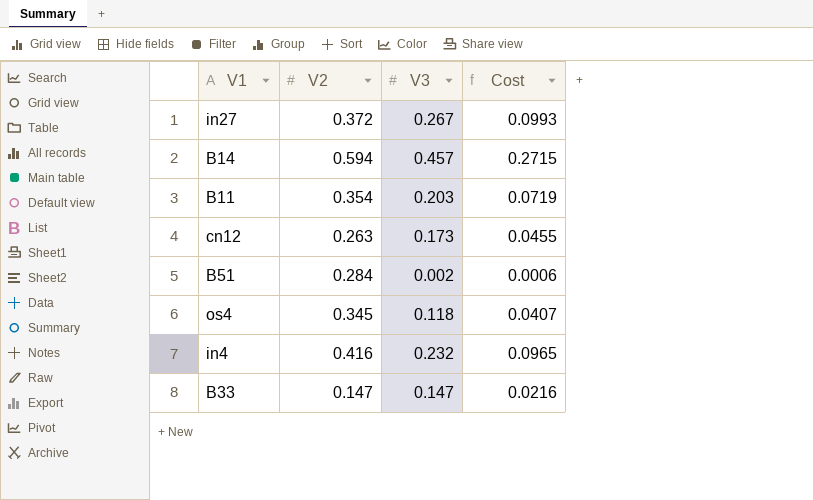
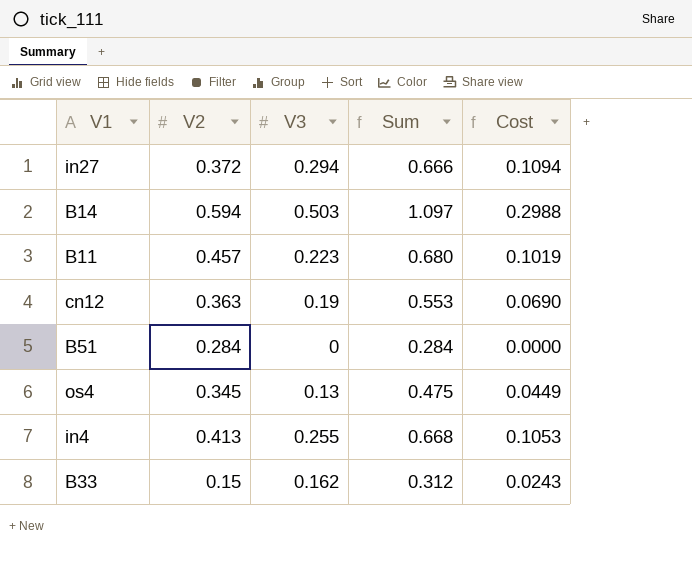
column Sum | formula: none -> [V2] + [V3]
in27 | V3: 0.267 -> 0.294
in27 | Cost: 0.0993 -> 0.1094
B14 | V3: 0.457 -> 0.503
B14 | Cost: 0.2715 -> 0.2988
B11 | V2: 0.354 -> 0.457
B11 | V3: 0.203 -> 0.223
B11 | Cost: 0.0719 -> 0.1019
cn12 | V2: 0.263 -> 0.363
cn12 | V3: 0.173 -> 0.19
cn12 | Cost: 0.0455 -> 0.0690
B51 | V3: 0.002 -> 0
B51 | Cost: 0.0006 -> 0.0000
os4 | V3: 0.118 -> 0.13
os4 | Cost: 0.0407 -> 0.0449
in4 | V2: 0.416 -> 0.413
in4 | V3: 0.232 -> 0.255
in4 | Cost: 0.0965 -> 0.1053
B33 | V2: 0.147 -> 0.15
B33 | V3: 0.147 -> 0.162
B33 | Cost: 0.0216 -> 0.0243

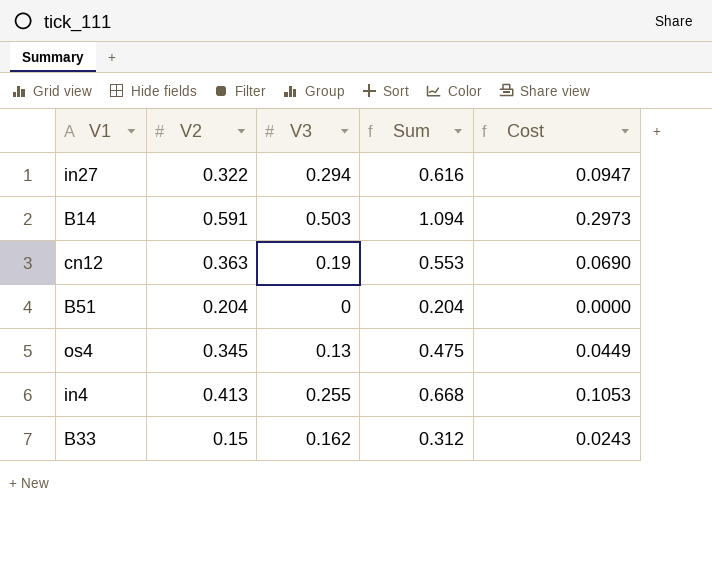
row B11: 0.457 | 0.223 | 0.680 | 0.1019 -> none
in27 | V2: 0.372 -> 0.322
in27 | Sum: 0.666 -> 0.616
in27 | Cost: 0.1094 -> 0.0947
B14 | V2: 0.594 -> 0.591
B14 | Sum: 1.097 -> 1.094
B14 | Cost: 0.2988 -> 0.2973
B51 | V2: 0.284 -> 0.204
B51 | Sum: 0.284 -> 0.204

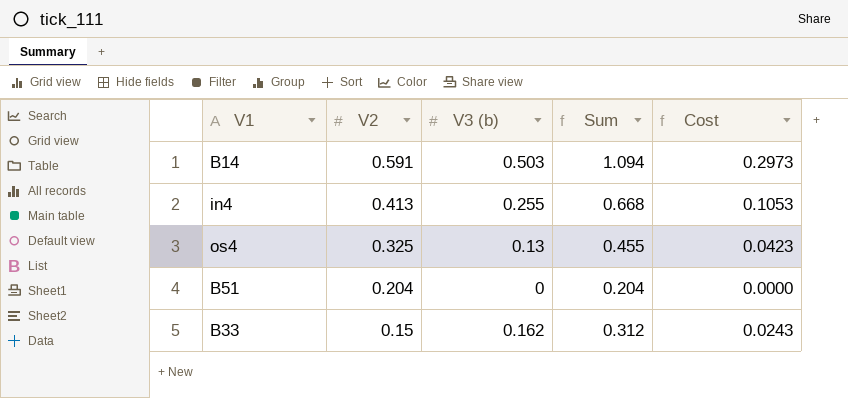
row order: none -> V2 descending
column name: V3 -> V3 (b)
row in27: 0.322 | 0.294 | 0.616 | 0.0947 -> none
row cn12: 0.363 | 0.19 | 0.553 | 0.0690 -> none
os4 | V2: 0.345 -> 0.325
os4 | Sum: 0.475 -> 0.455
os4 | Cost: 0.0449 -> 0.0423

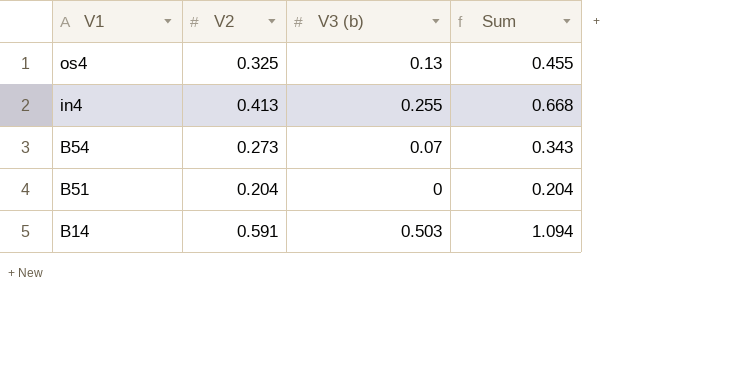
row order: V2 descending -> V1 descending
column Cost | formula: [V2] * [V3 (b)] -> none
row B33: 0.15 | 0.162 | 0.312 | 0.0243 -> none
row B54: none -> 0.273 | 0.07 | 0.343

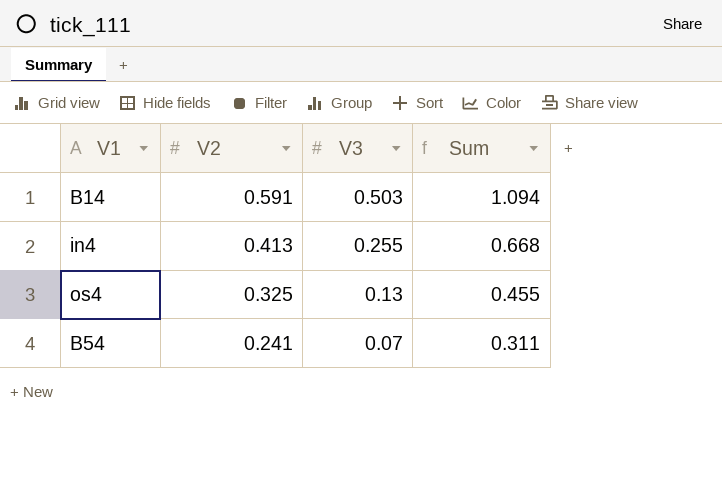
row order: V1 descending -> V2 descending
column name: V3 (b) -> V3
row B51: 0.204 | 0 | 0.204 -> none
B54 | V2: 0.273 -> 0.241
B54 | Sum: 0.343 -> 0.311

